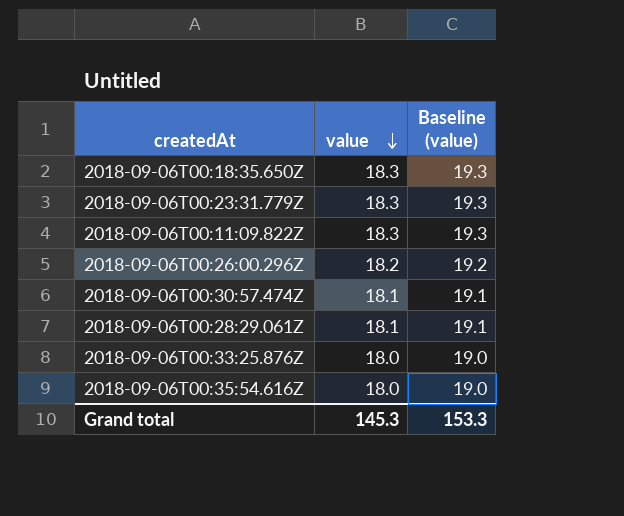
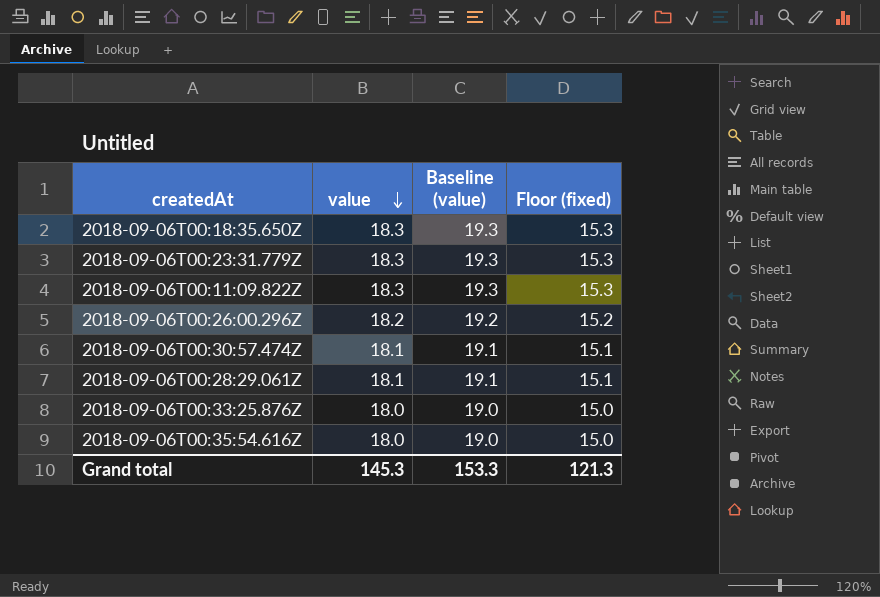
column Floor (fixed) | formula: none -> [value] - 3

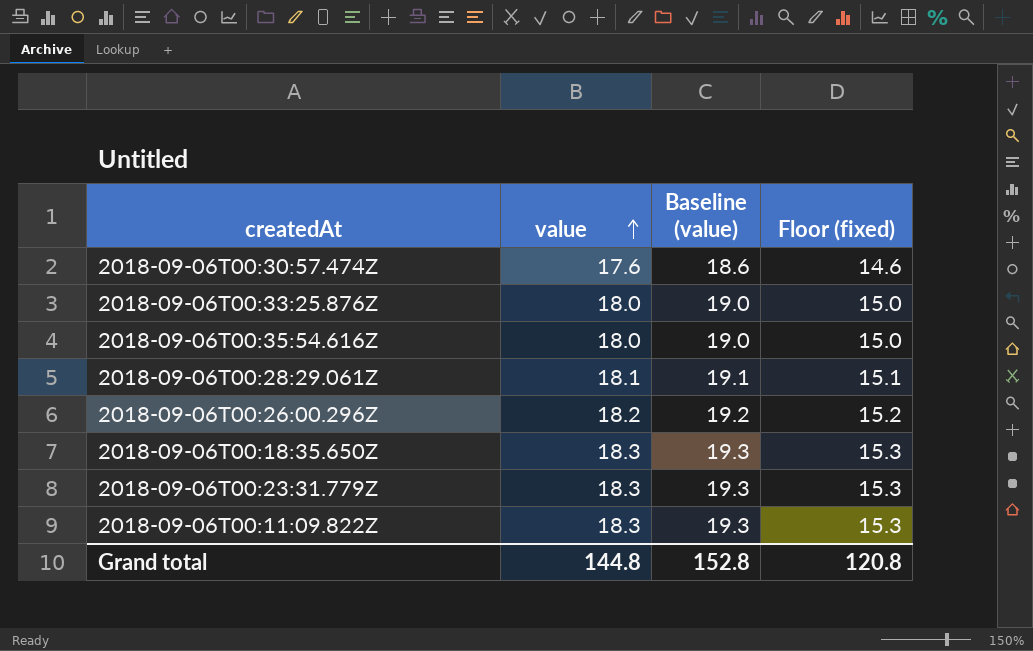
row order: value descending -> value ascending
2018-09-06T00:30:57.474Z | value: 18.1 -> 17.6
2018-09-06T00:30:57.474Z | Baseline (value): 19.1 -> 18.6
2018-09-06T00:30:57.474Z | Floor (fixed): 15.1 -> 14.6
Grand total | value: 145.3 -> 144.8
Grand total | Baseline (value): 153.3 -> 152.8
Grand total | Floor (fixed): 121.3 -> 120.8

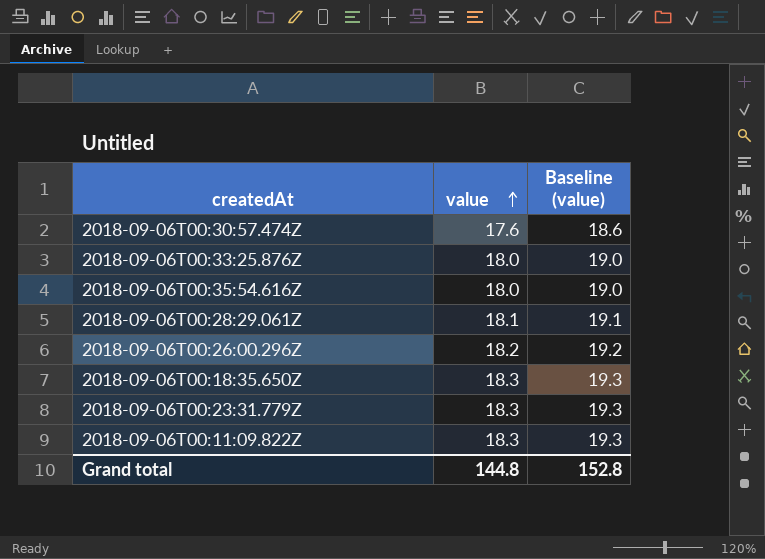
column Floor (fixed) | formula: [value] - 3 -> none

